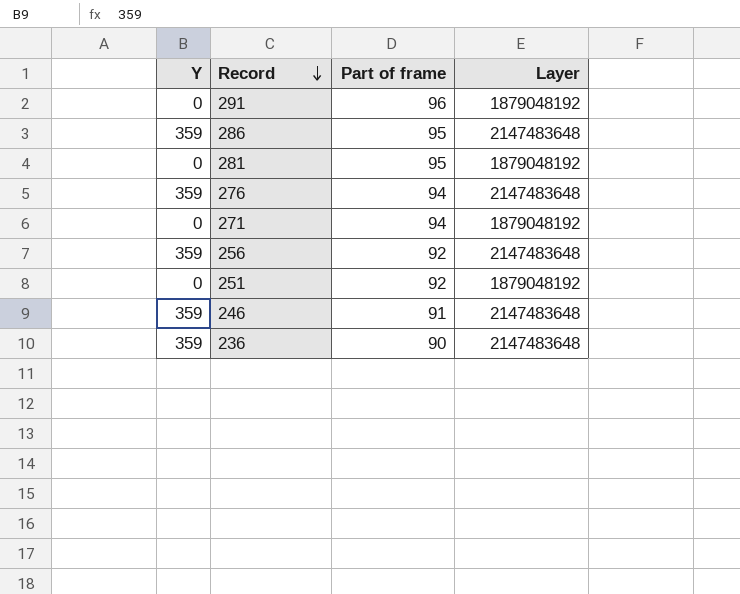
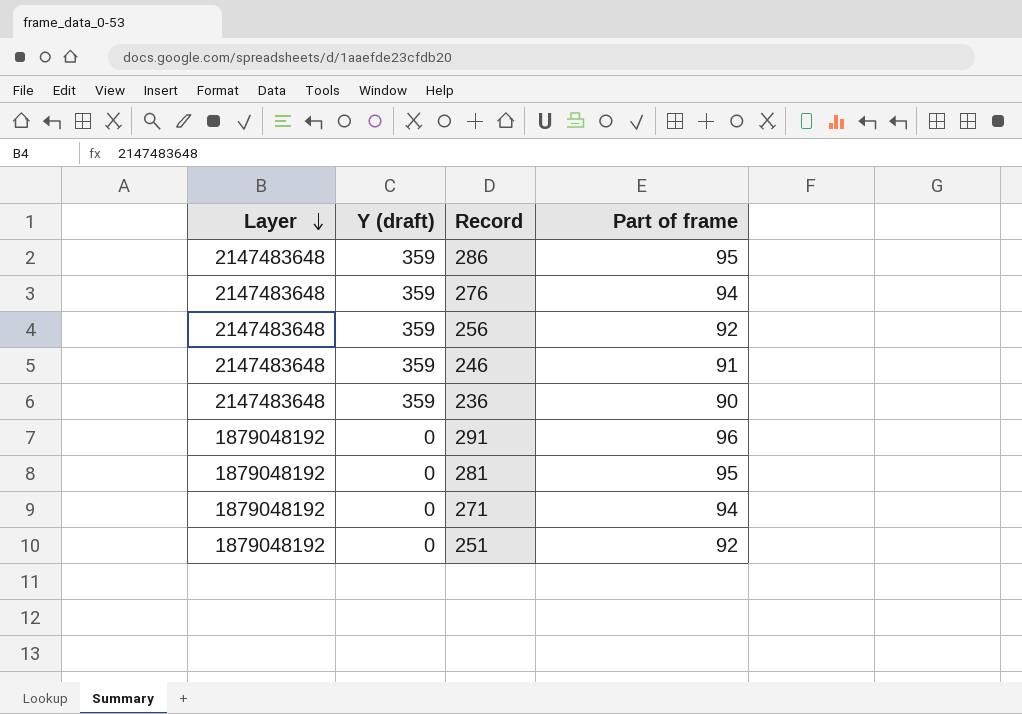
row order: Record descending -> Layer descending
column Layer | position: 4 -> 1
column name: Y -> Y (draft)

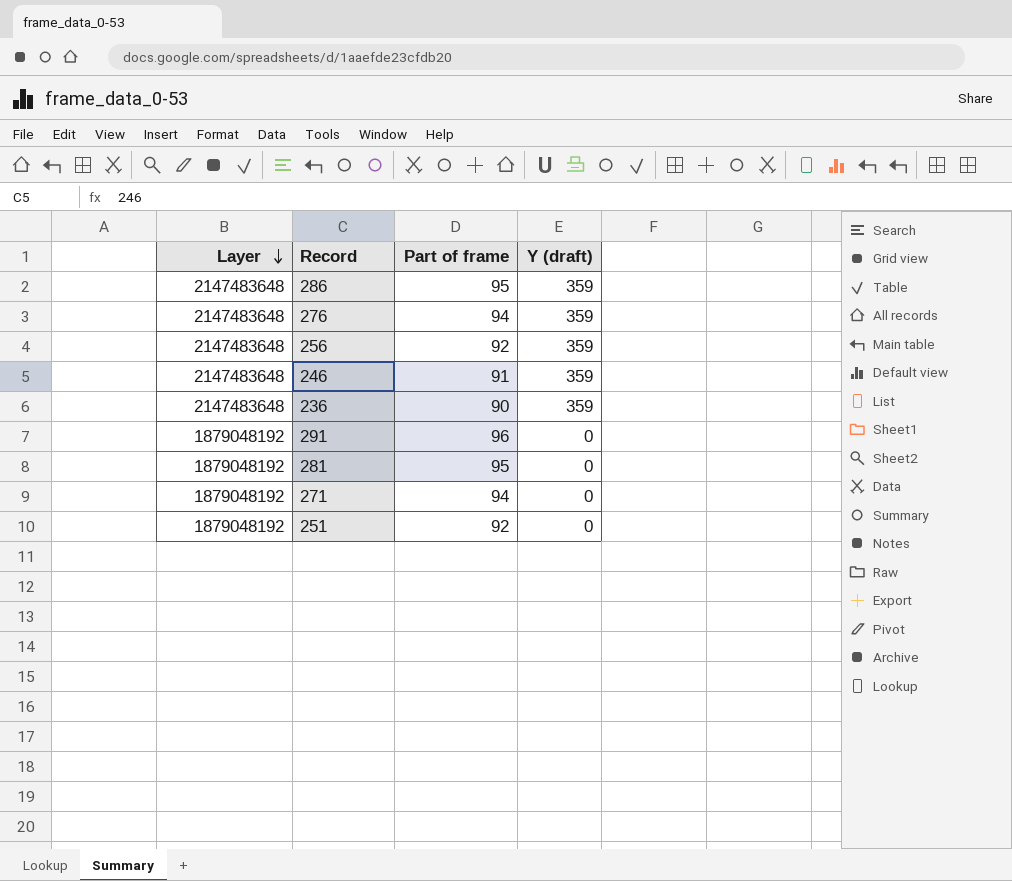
column Y (draft) | position: 2 -> 4

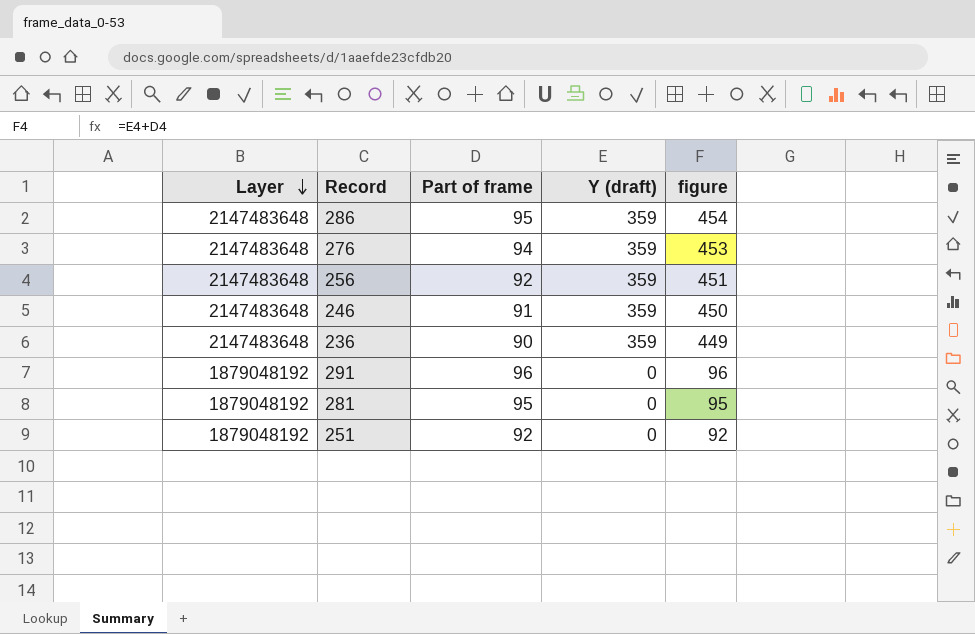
column figure | formula: none -> [Part of frame] + [Y (draft)]
row 271: 1879048192 | 94 | 0 -> none

